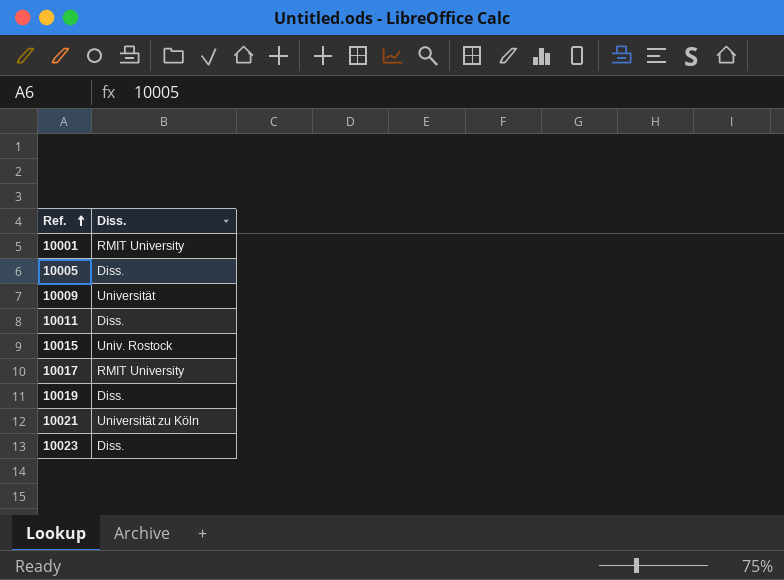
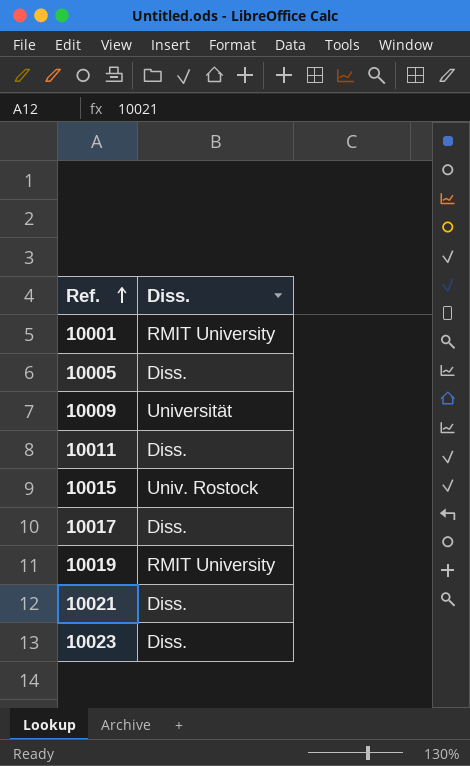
10017 | Diss.: RMIT University -> Diss.
10019 | Diss.: Diss. -> RMIT University
10021 | Diss.: Universität zu Köln -> Diss.

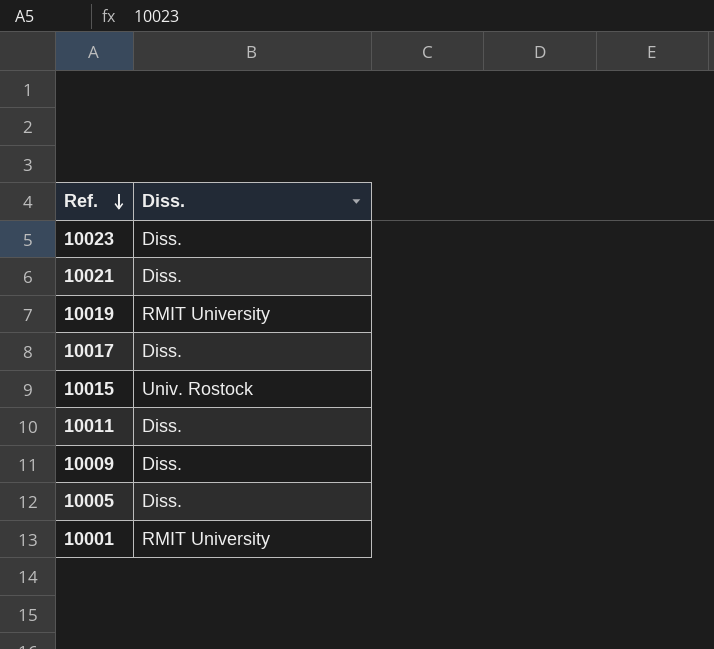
row order: Ref. ascending -> Ref. descending
10009 | Diss.: Universität -> Diss.

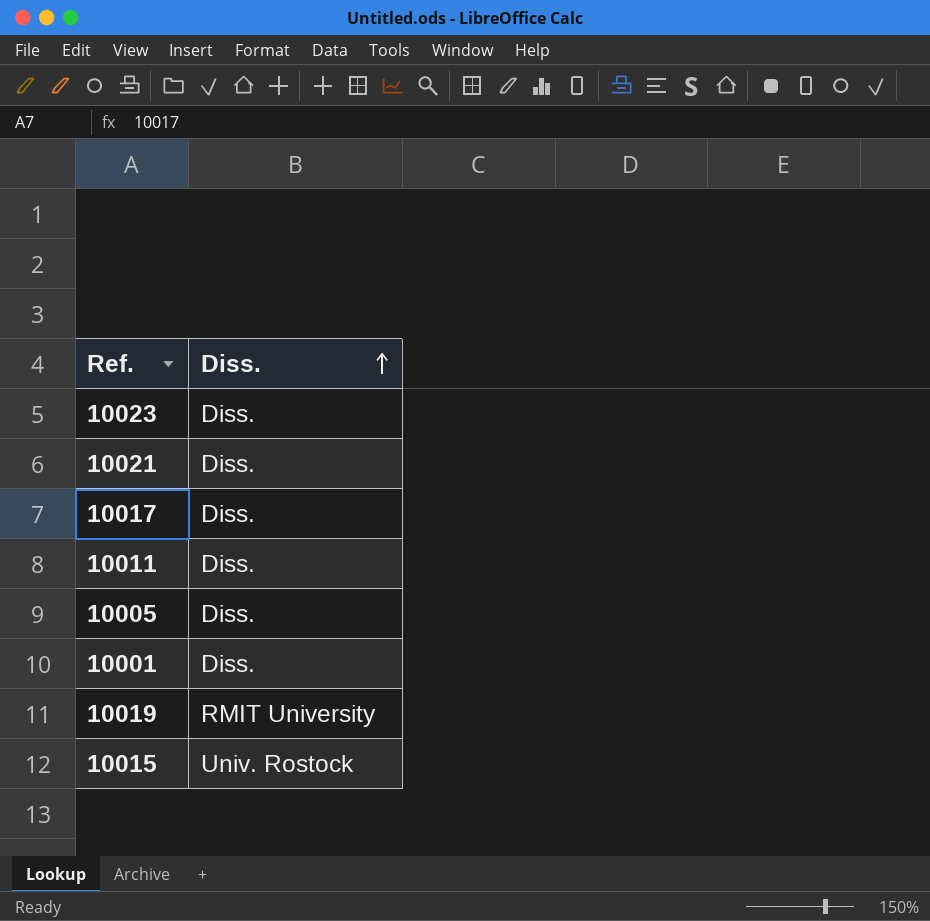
row order: Ref. descending -> Diss. ascending
row 10009: Diss. -> none
10001 | Diss.: RMIT University -> Diss.

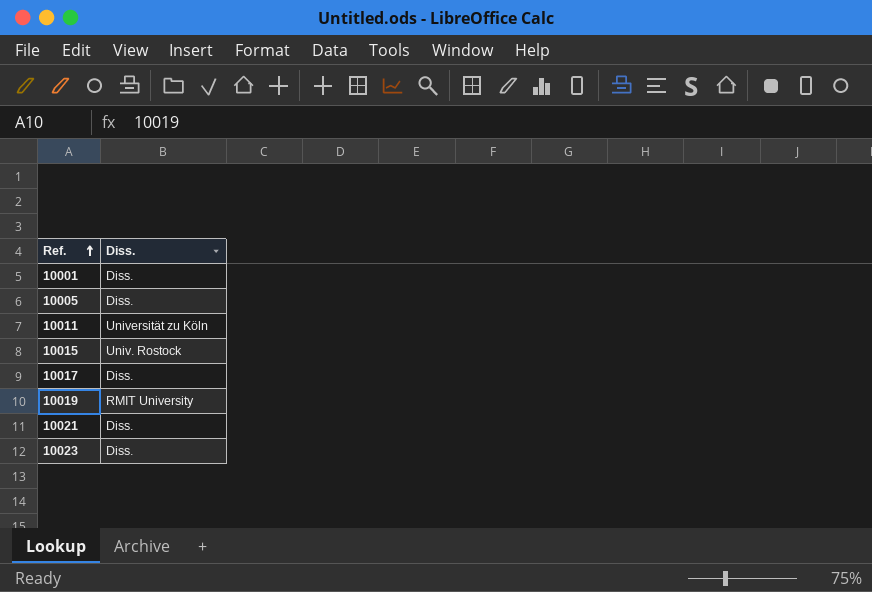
row order: Diss. ascending -> Ref. ascending
10011 | Diss.: Diss. -> Universität zu Köln

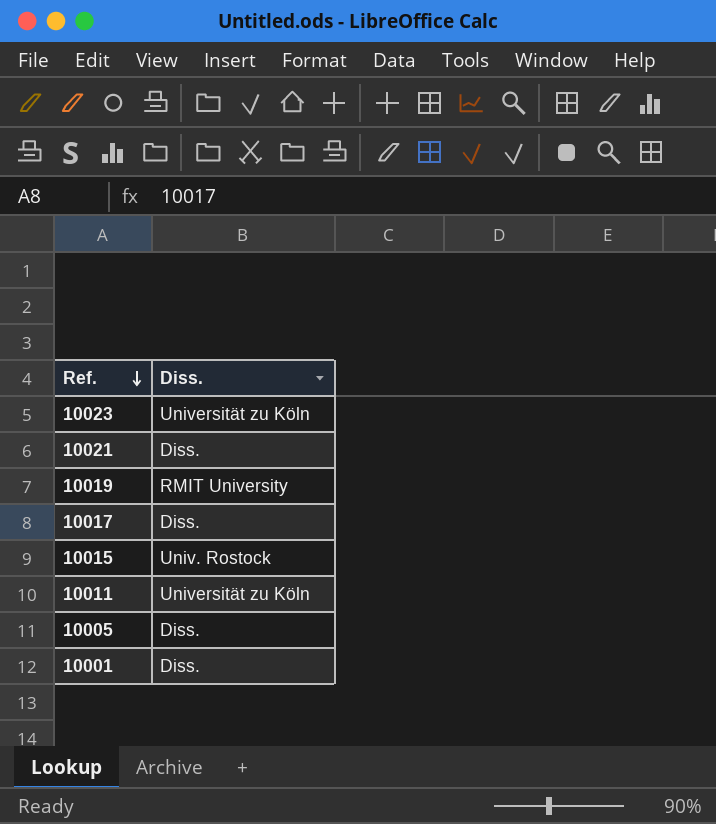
row order: Ref. ascending -> Ref. descending
10023 | Diss.: Diss. -> Universität zu Köln

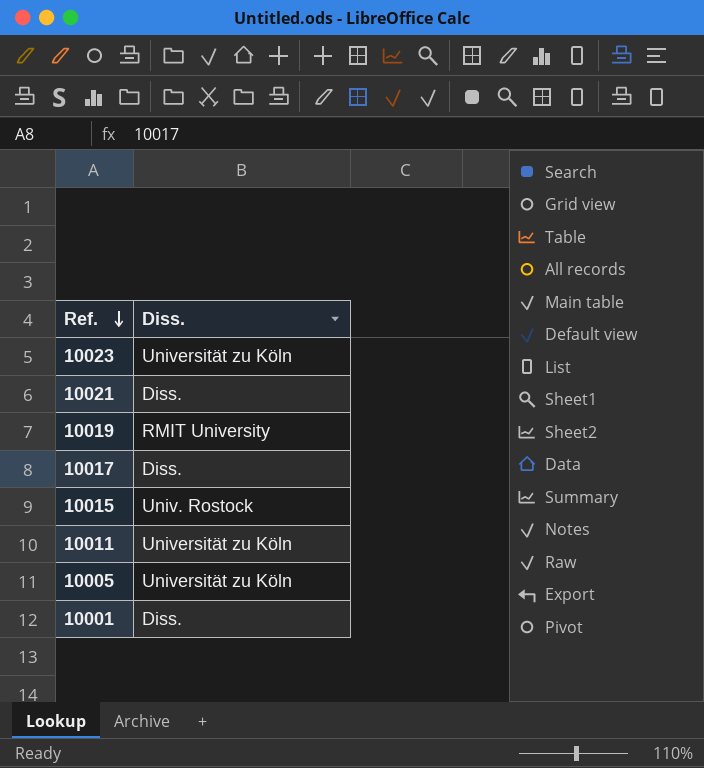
10005 | Diss.: Diss. -> Universität zu Köln

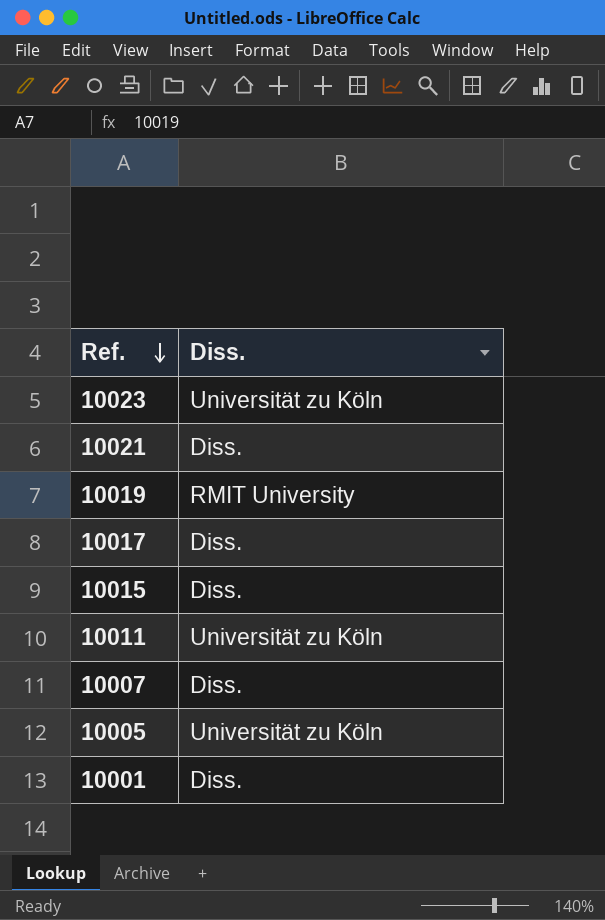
10015 | Diss.: Univ. Rostock -> Diss.
row 10007: none -> Diss.

